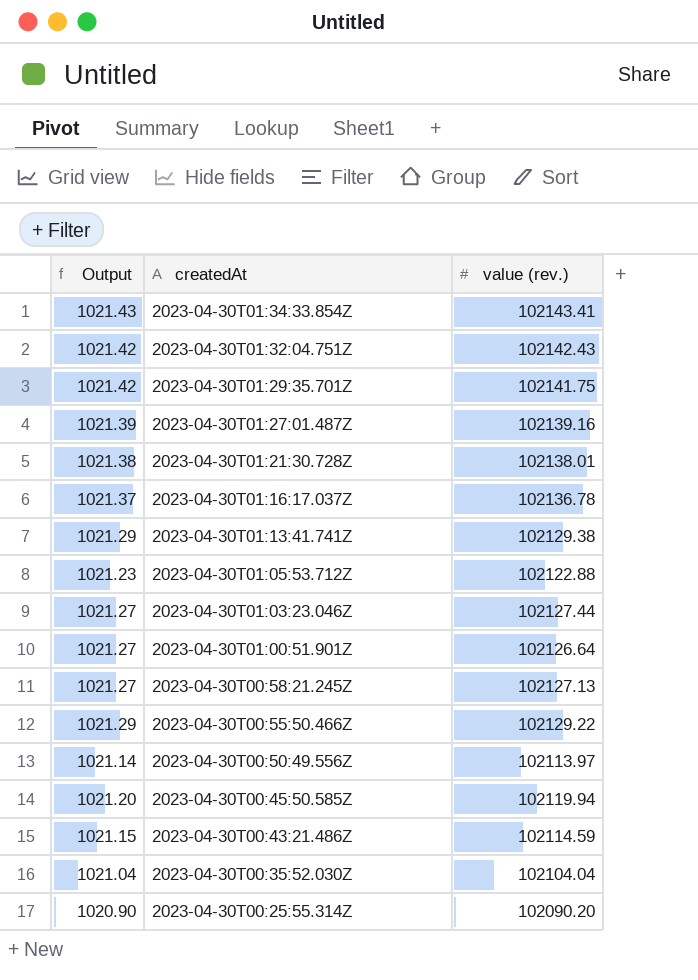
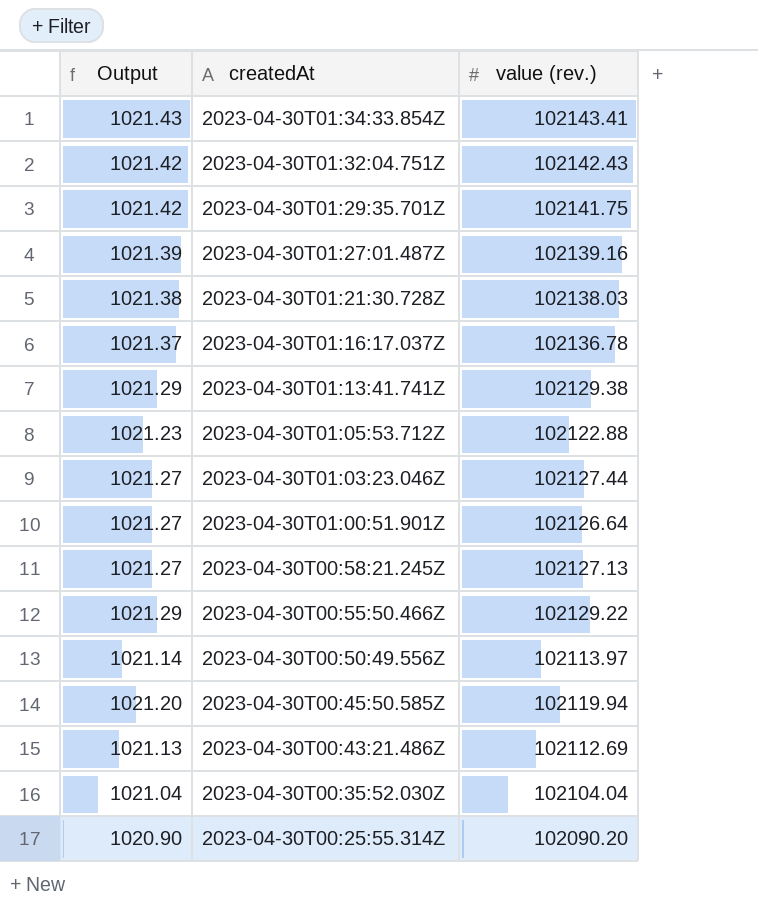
2023-04-30T01:21:30.728Z | value (rev.): 102138.01 -> 102138.03
2023-04-30T00:43:21.486Z | Output: 1021.15 -> 1021.13
2023-04-30T00:43:21.486Z | value (rev.): 102114.59 -> 102112.69

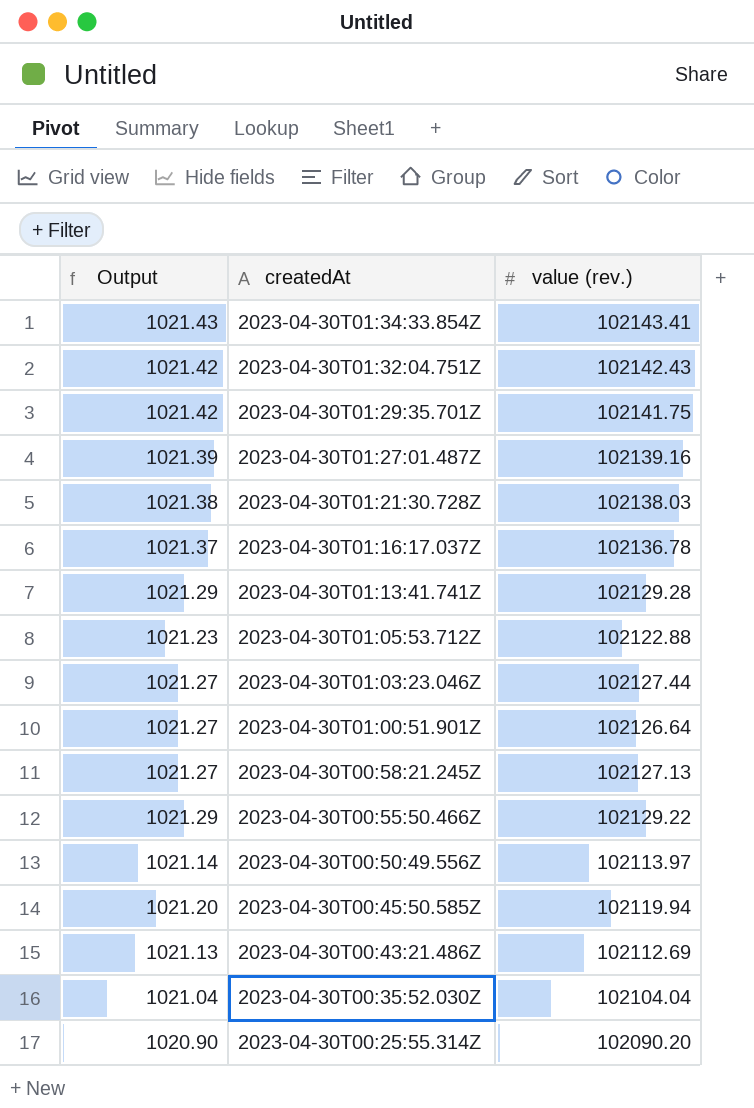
2023-04-30T01:13:41.741Z | value (rev.): 102129.38 -> 102129.28

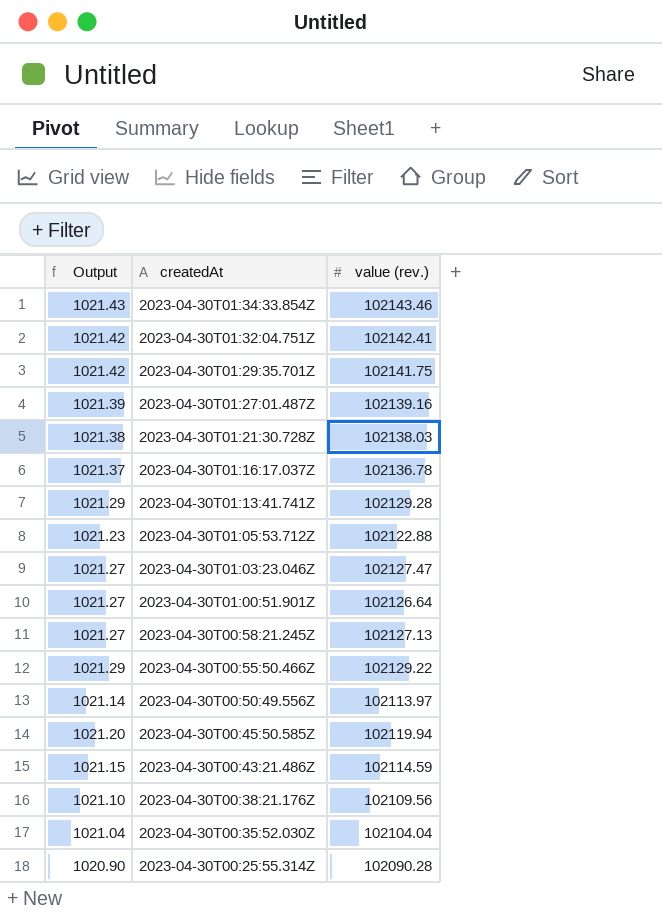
2023-04-30T01:34:33.854Z | value (rev.): 102143.41 -> 102143.46
2023-04-30T01:32:04.751Z | value (rev.): 102142.43 -> 102142.41
2023-04-30T01:03:23.046Z | value (rev.): 102127.44 -> 102127.47
2023-04-30T00:43:21.486Z | Output: 1021.13 -> 1021.15
2023-04-30T00:43:21.486Z | value (rev.): 102112.69 -> 102114.59
row 2023-04-30T00:38:21.176Z: none -> 1021.10 | 102109.56
2023-04-30T00:25:55.314Z | value (rev.): 102090.20 -> 102090.28

